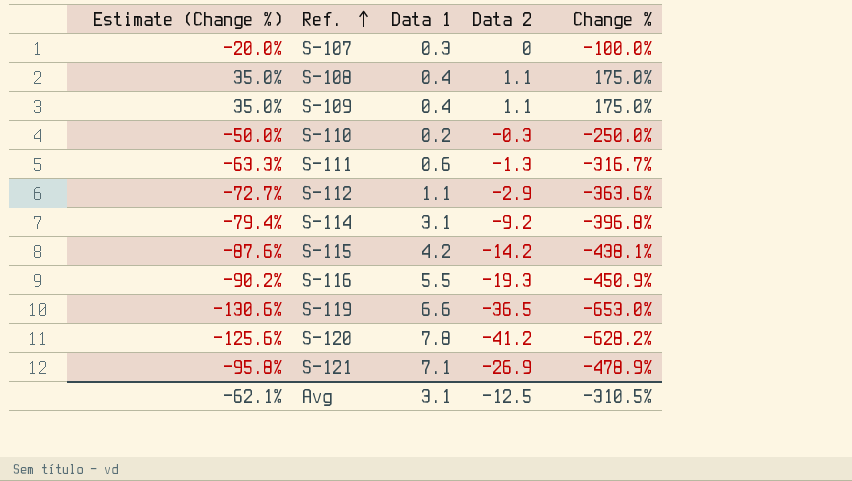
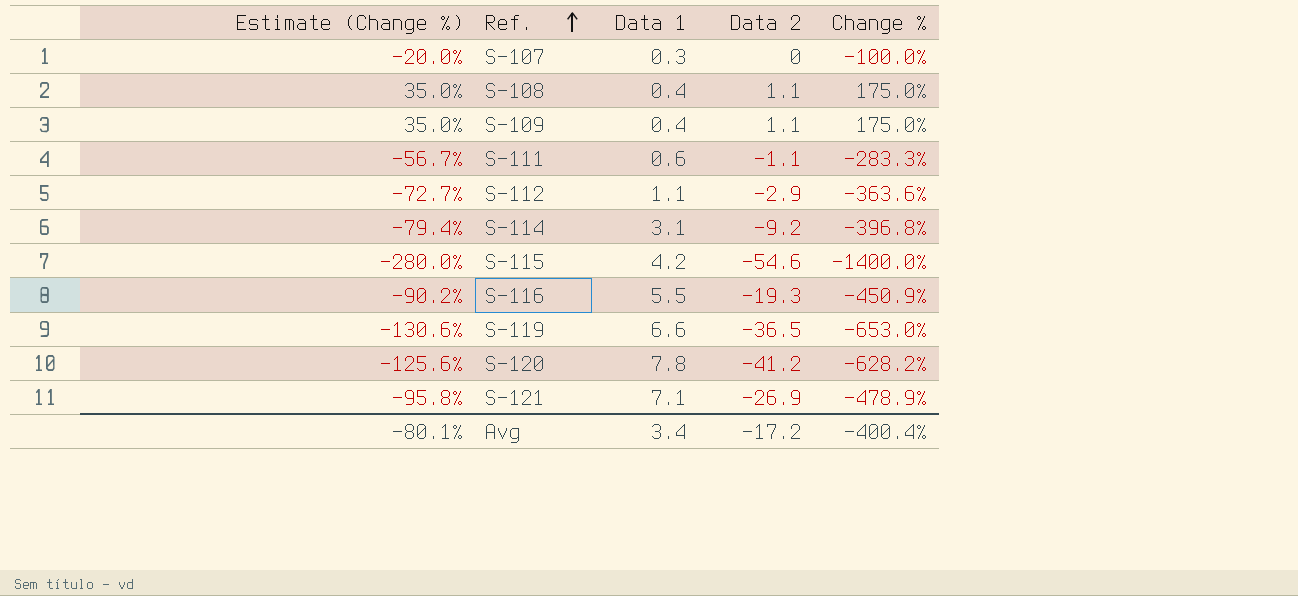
row S-110: -50.0% | 0.2 | -0.3 | -250.0% -> none
S-111 | Estimate (Change %): -63.3% -> -56.7%
S-111 | Data 2: -1.3 -> -1.1
S-111 | Change %: -316.7% -> -283.3%
S-115 | Estimate (Change %): -87.6% -> -280.0%
S-115 | Data 2: -14.2 -> -54.6
S-115 | Change %: -438.1% -> -1400.0%
Avg | Estimate (Change %): -62.1% -> -80.1%
Avg | Data 1: 3.1 -> 3.4
Avg | Data 2: -12.5 -> -17.2
Avg | Change %: -310.5% -> -400.4%

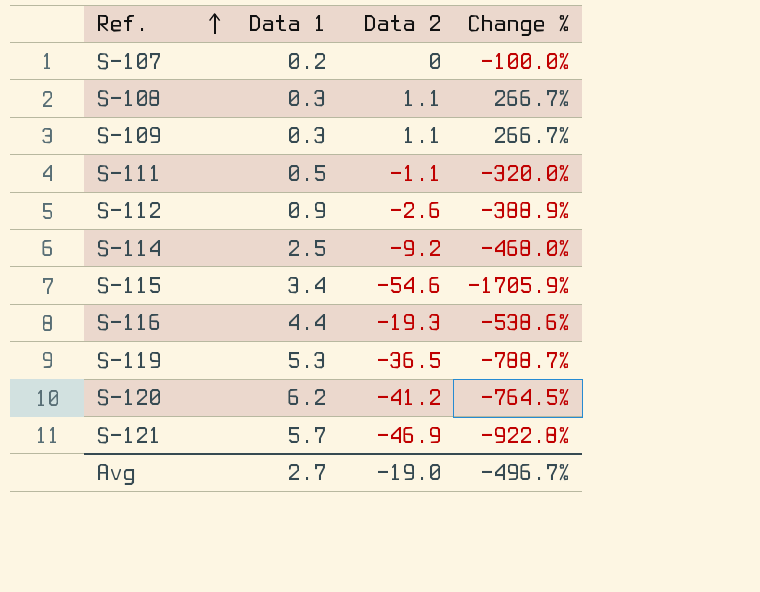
column Estimate (Change %) | formula: [Change %] * 0.2 -> none
S-107 | Data 1: 0.3 -> 0.2
S-108 | Data 1: 0.4 -> 0.3
S-108 | Change %: 175.0% -> 266.7%
S-109 | Data 1: 0.4 -> 0.3
S-109 | Change %: 175.0% -> 266.7%
S-111 | Data 1: 0.6 -> 0.5
S-111 | Change %: -283.3% -> -320.0%
S-112 | Data 1: 1.1 -> 0.9
S-112 | Data 2: -2.9 -> -2.6
S-112 | Change %: -363.6% -> -388.9%
S-114 | Data 1: 3.1 -> 2.5
S-114 | Change %: -396.8% -> -468.0%
S-115 | Data 1: 4.2 -> 3.4
S-115 | Change %: -1400.0% -> -1705.9%
S-116 | Data 1: 5.5 -> 4.4
S-116 | Change %: -450.9% -> -538.6%
S-119 | Data 1: 6.6 -> 5.3
S-119 | Change %: -653.0% -> -788.7%
S-120 | Data 1: 7.8 -> 6.2
S-120 | Change %: -628.2% -> -764.5%
S-121 | Data 1: 7.1 -> 5.7
S-121 | Data 2: -26.9 -> -46.9
S-121 | Change %: -478.9% -> -922.8%
Avg | Data 1: 3.4 -> 2.7
Avg | Data 2: -17.2 -> -19.0
Avg | Change %: -400.4% -> -496.7%

